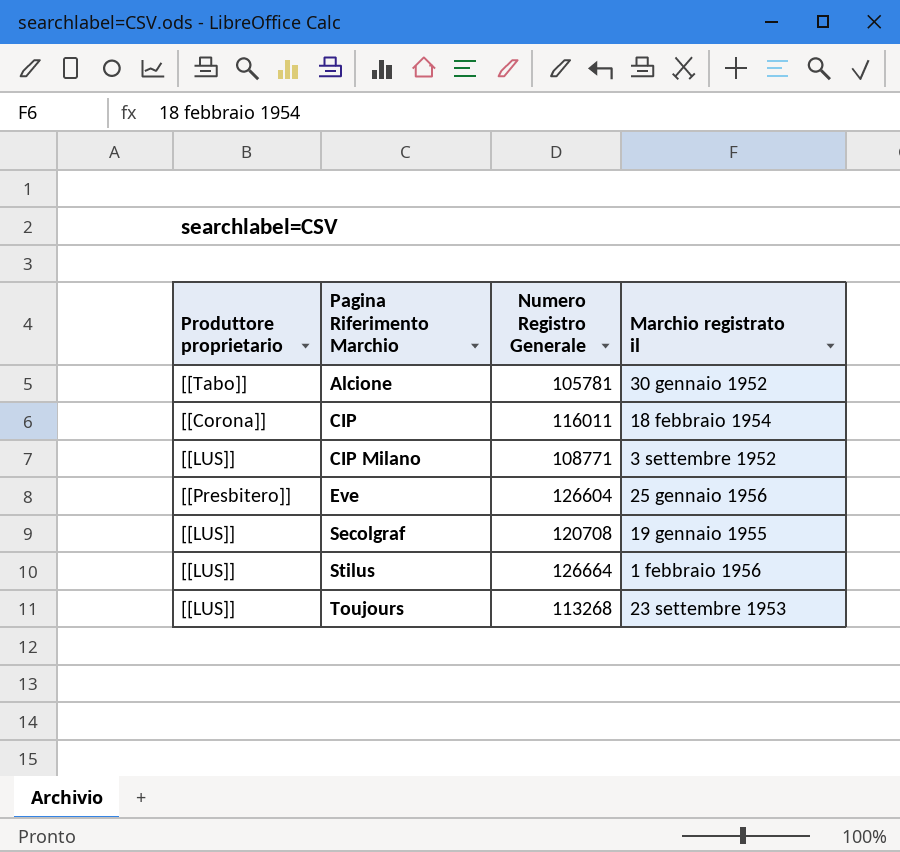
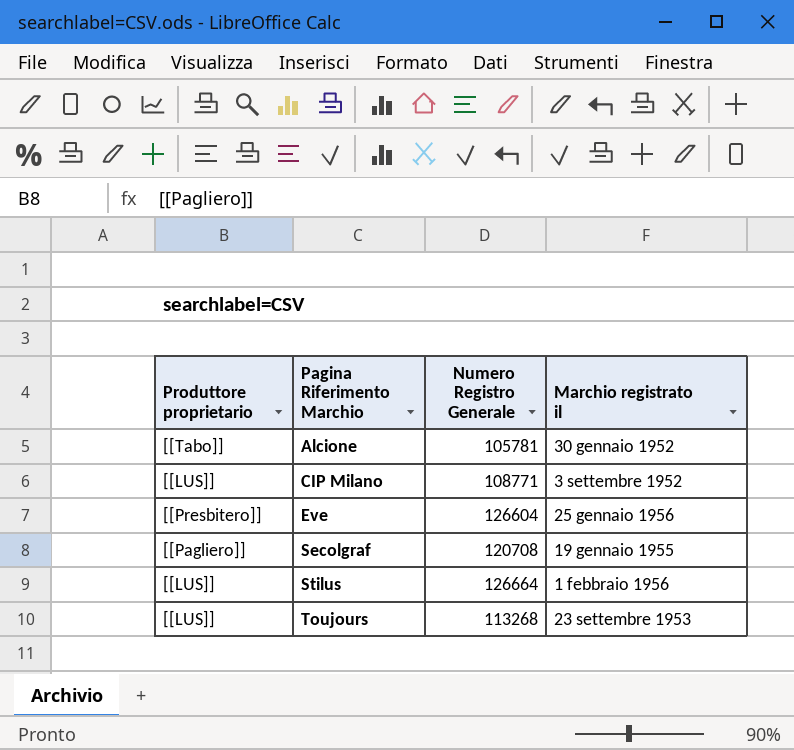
row CIP: [[Corona]] | 116011 | 18 febbraio 1954 -> none
Secolgraf | Produttore proprietario: [[LUS]] -> [[Pagliero]]

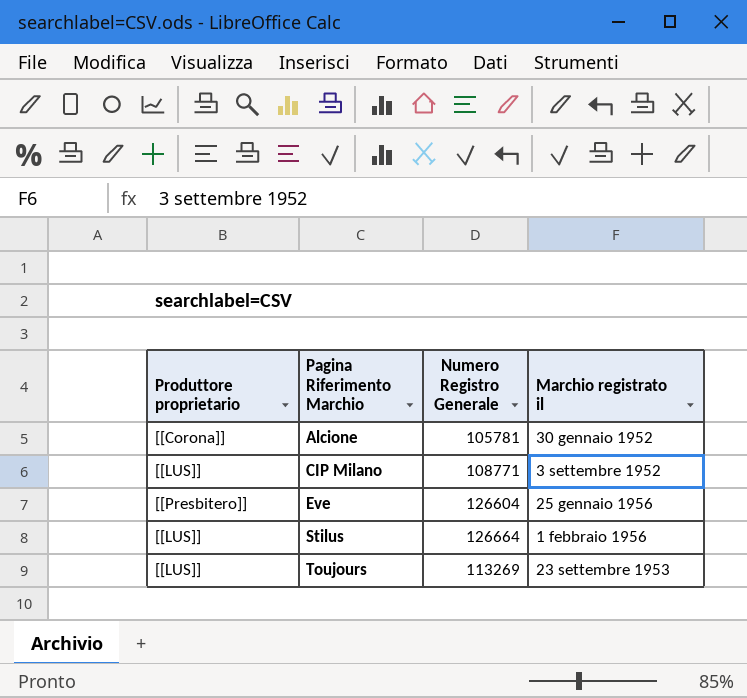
row Secolgraf: [[Pagliero]] | 120708 | 19 gennaio 1955 -> none
Alcione | Produttore proprietario: [[Tabo]] -> [[Corona]]
Toujours | Numero Registro Generale: 113268 -> 113269

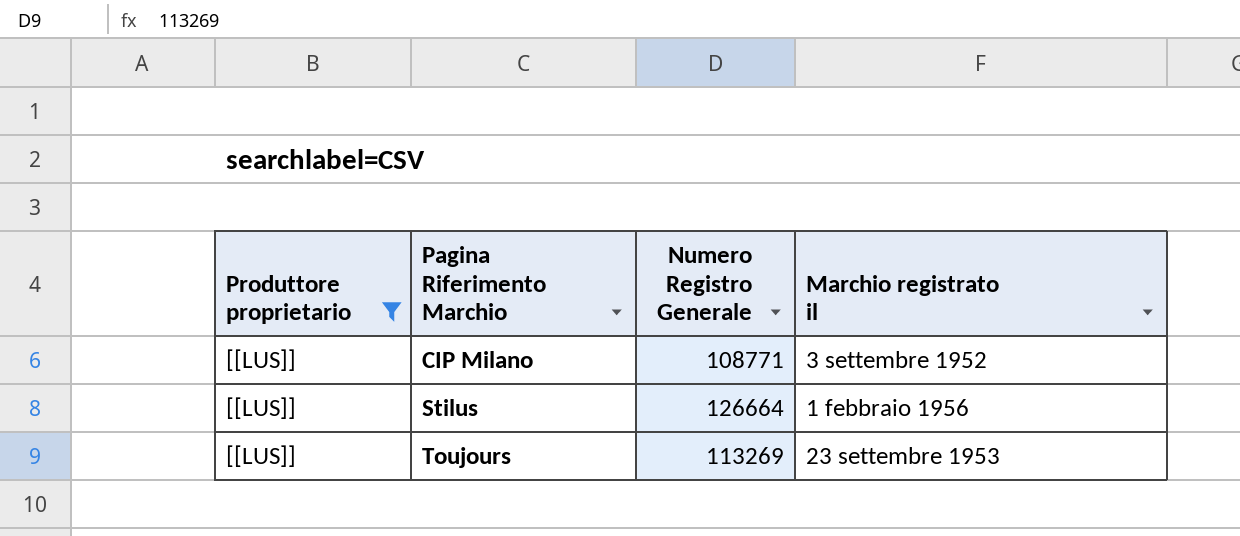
filter: none -> Produttore proprietario = [[LUS]]

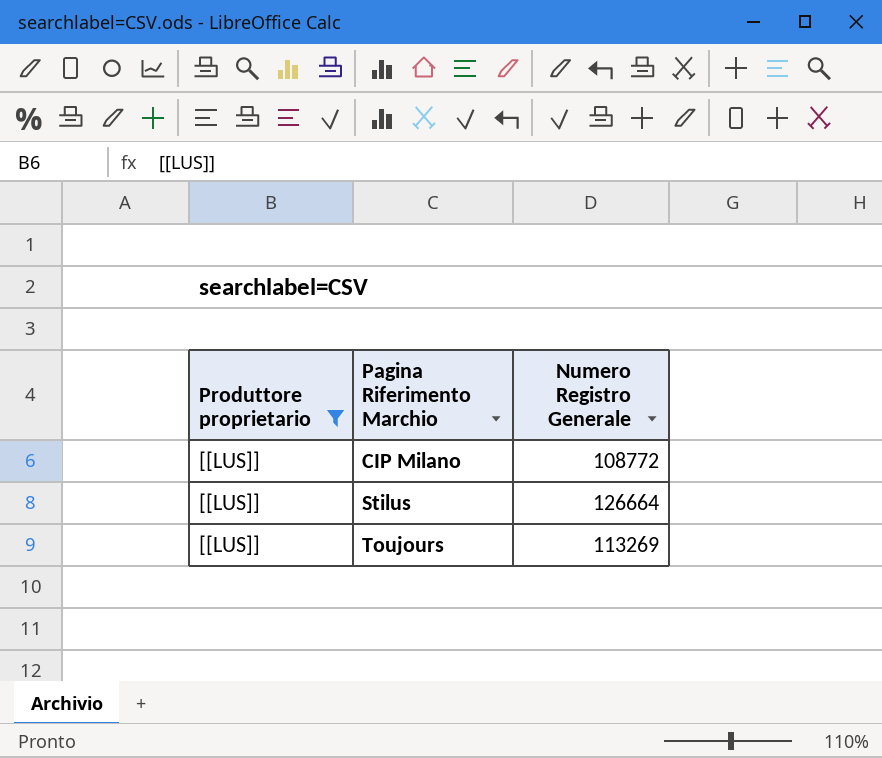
column Marchio registrato il | position: 4 -> none
CIP Milano | Numero Registro Generale: 108771 -> 108772

